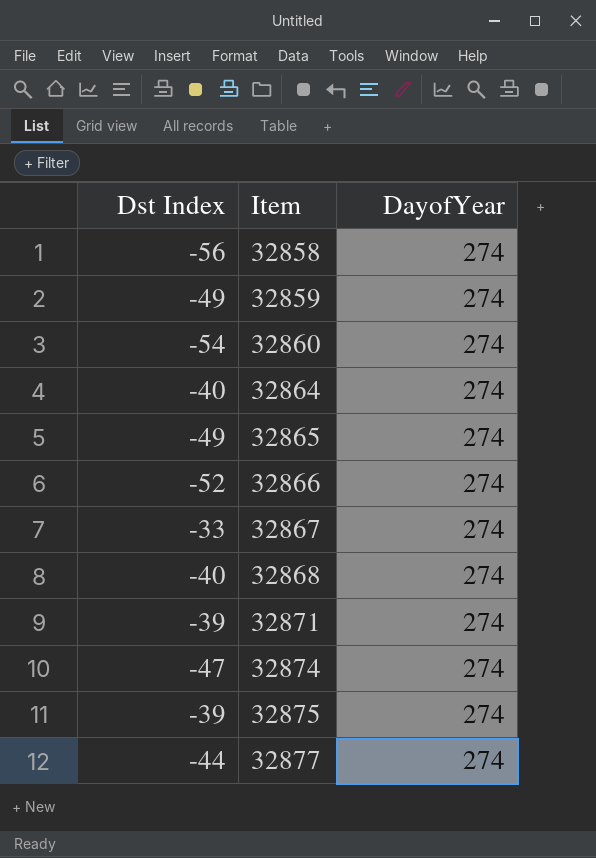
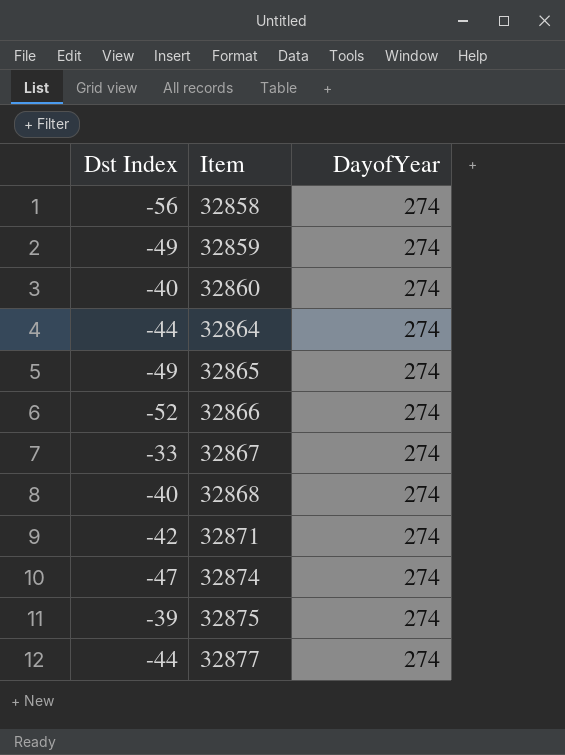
32860 | Dst Index: -54 -> -40
32864 | Dst Index: -40 -> -44
32871 | Dst Index: -39 -> -42

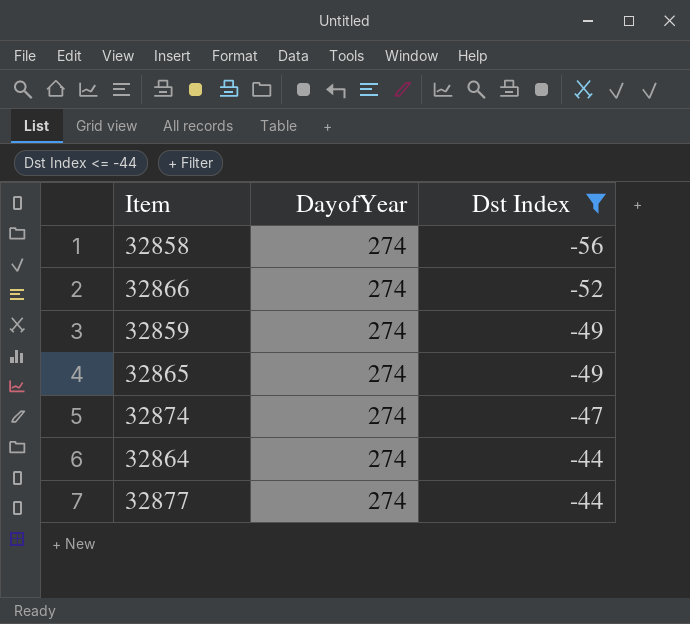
filter: none -> Dst Index <= -44
row order: Item ascending -> Dst Index ascending
column Dst Index | position: 1 -> 3

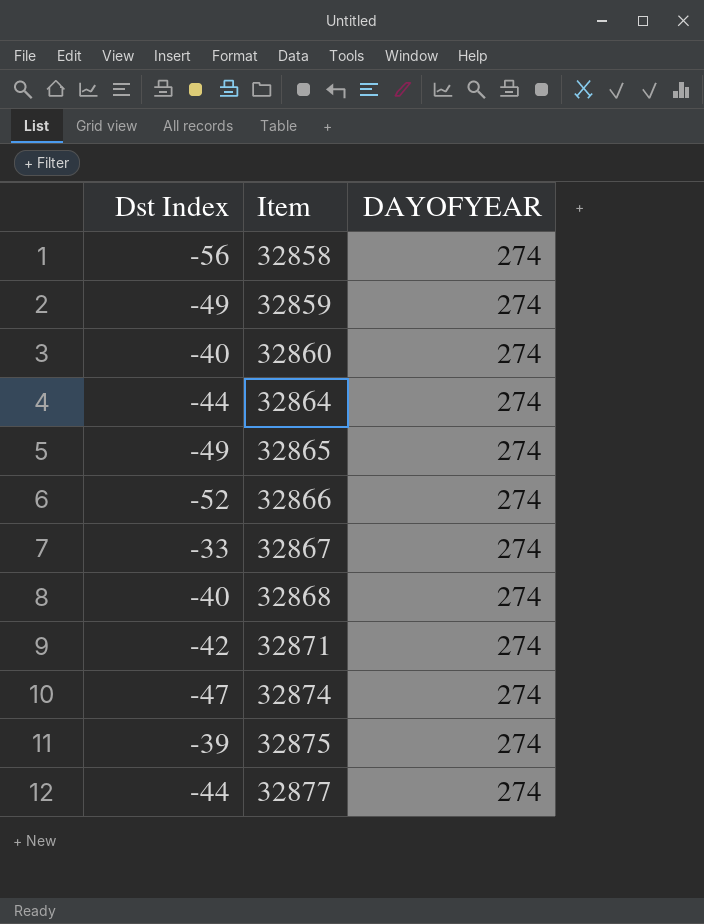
filter: Dst Index <= -44 -> none
row order: Dst Index ascending -> Item ascending
column Dst Index | position: 3 -> 1
column name: DayofYear -> DAYOFYEAR

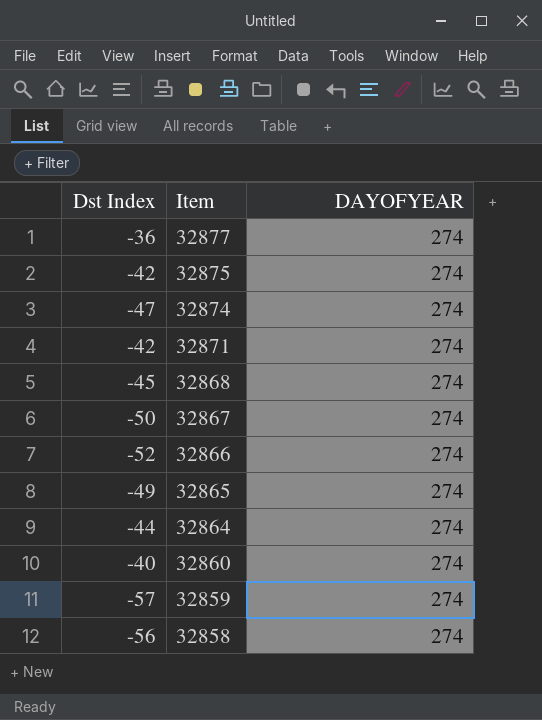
row order: Item ascending -> Item descending
32877 | Dst Index: -44 -> -36
32875 | Dst Index: -39 -> -42
32868 | Dst Index: -40 -> -45
32867 | Dst Index: -33 -> -50
32859 | Dst Index: -49 -> -57

